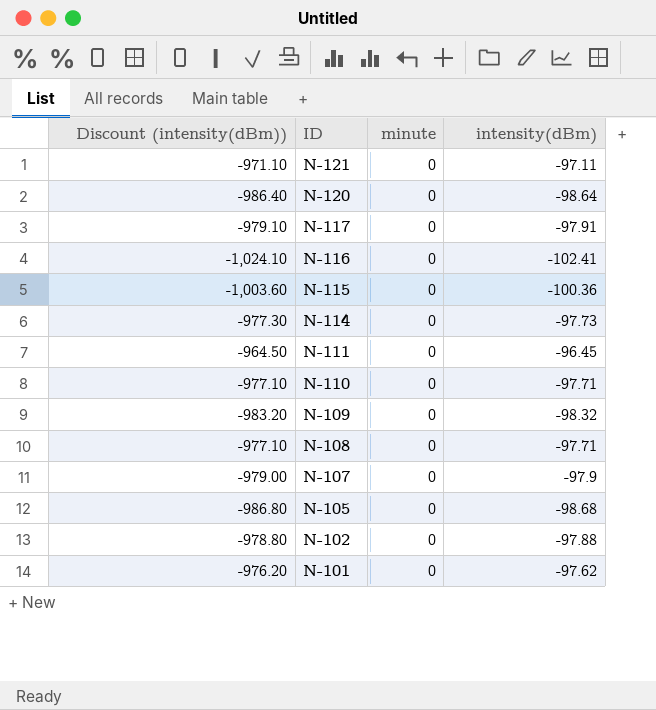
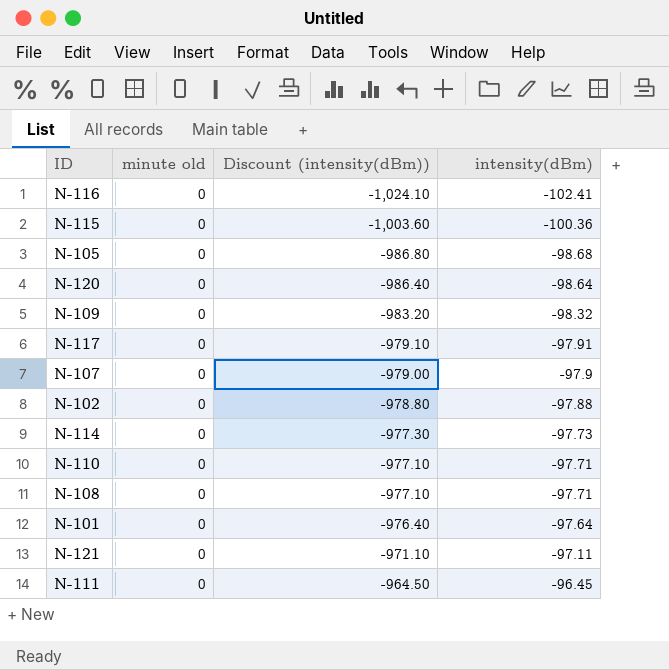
row order: ID descending -> Discount (intensity(dBm)) ascending
column name: minute -> minute old
column Discount (intensity(dBm)) | position: 1 -> 3
N-101 | Discount (intensity(dBm)): -976.20 -> -976.40
N-101 | intensity(dBm): -97.62 -> -97.64

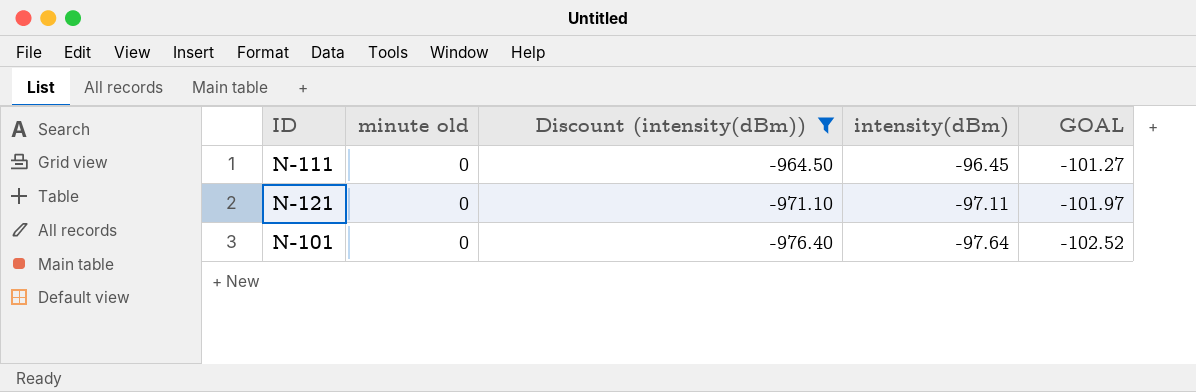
filter: none -> Discount (intensity(dBm)) >= -976.40
row order: Discount (intensity(dBm)) ascending -> Discount (intensity(dBm)) descending
column GOAL | formula: none -> [intensity(dBm)] * 1.05

